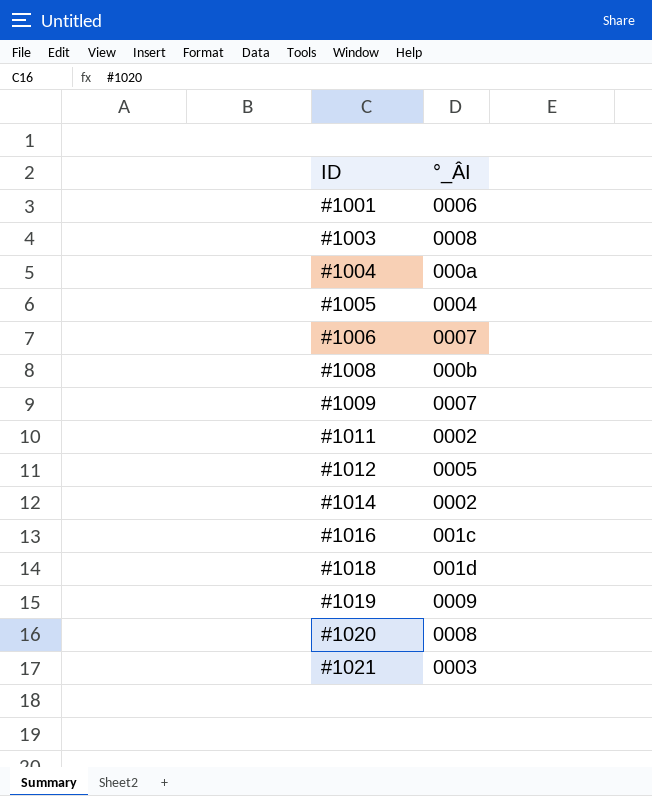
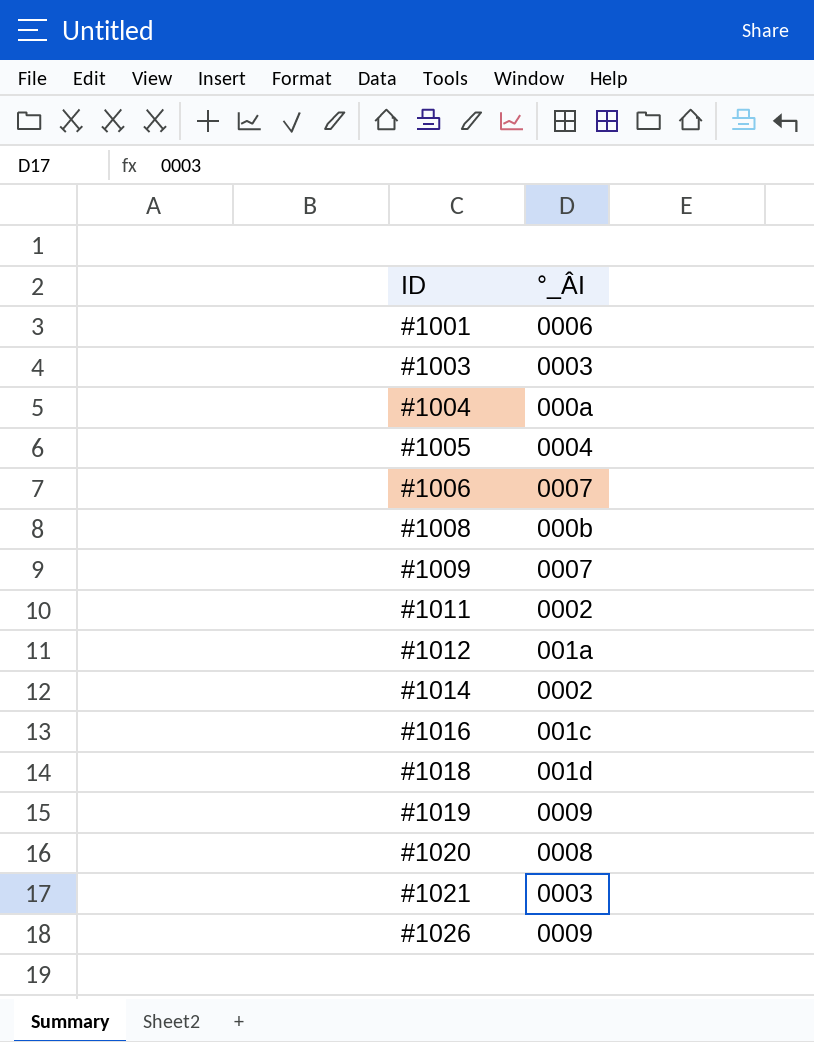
#1003 | °_ÂI: 0008 -> 0003
#1012 | °_ÂI: 0005 -> 001a
row #1026: none -> 0009

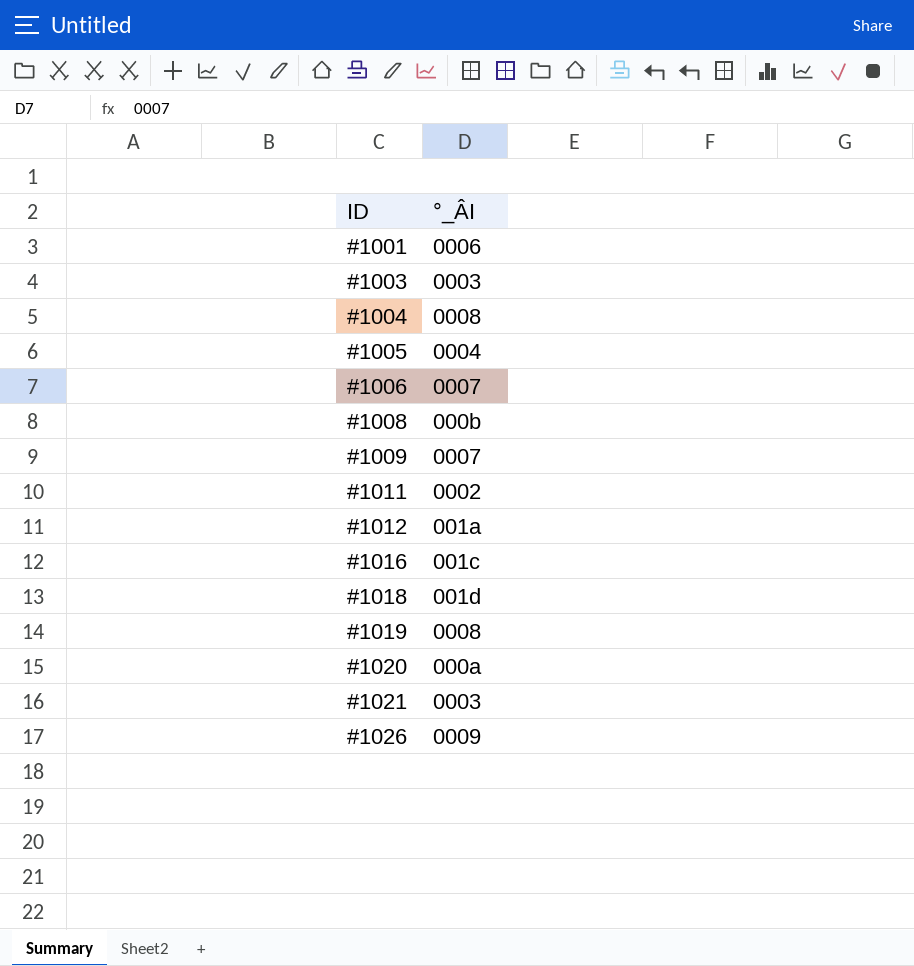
row #1014: 0002 -> none
#1004 | °_ÂI: 000a -> 0008
#1019 | °_ÂI: 0009 -> 0008
#1020 | °_ÂI: 0008 -> 000a

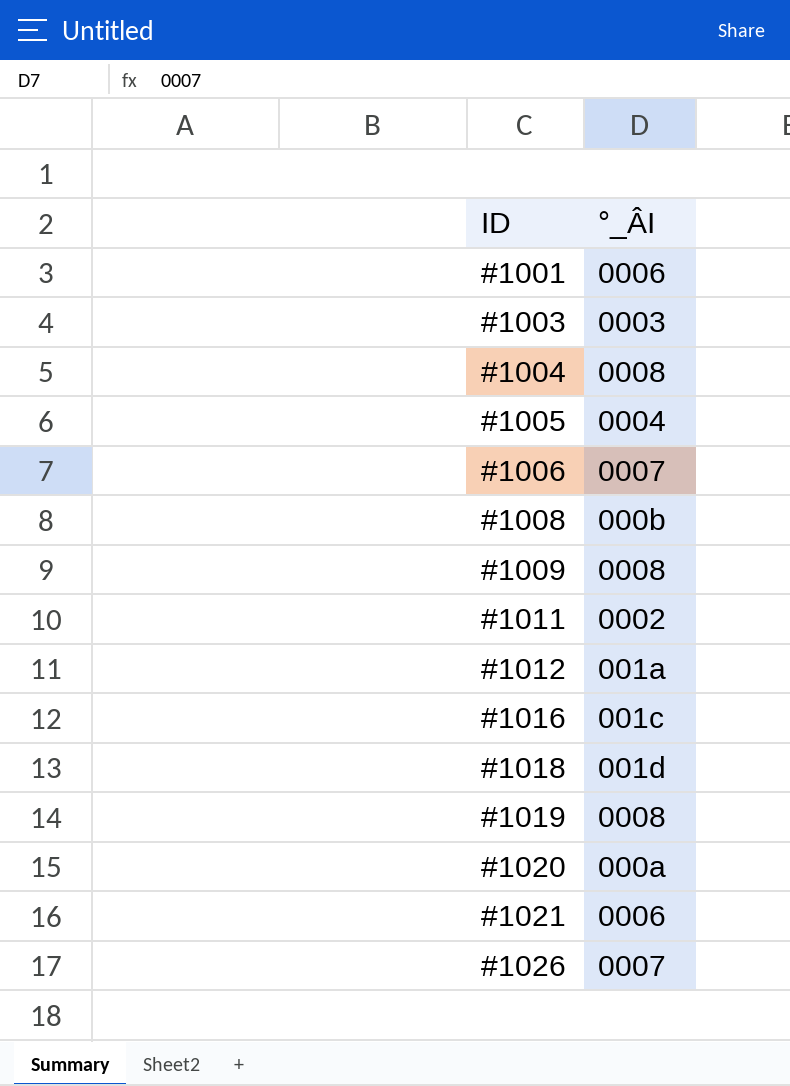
#1009 | °_ÂI: 0007 -> 0008
#1021 | °_ÂI: 0003 -> 0006
#1026 | °_ÂI: 0009 -> 0007

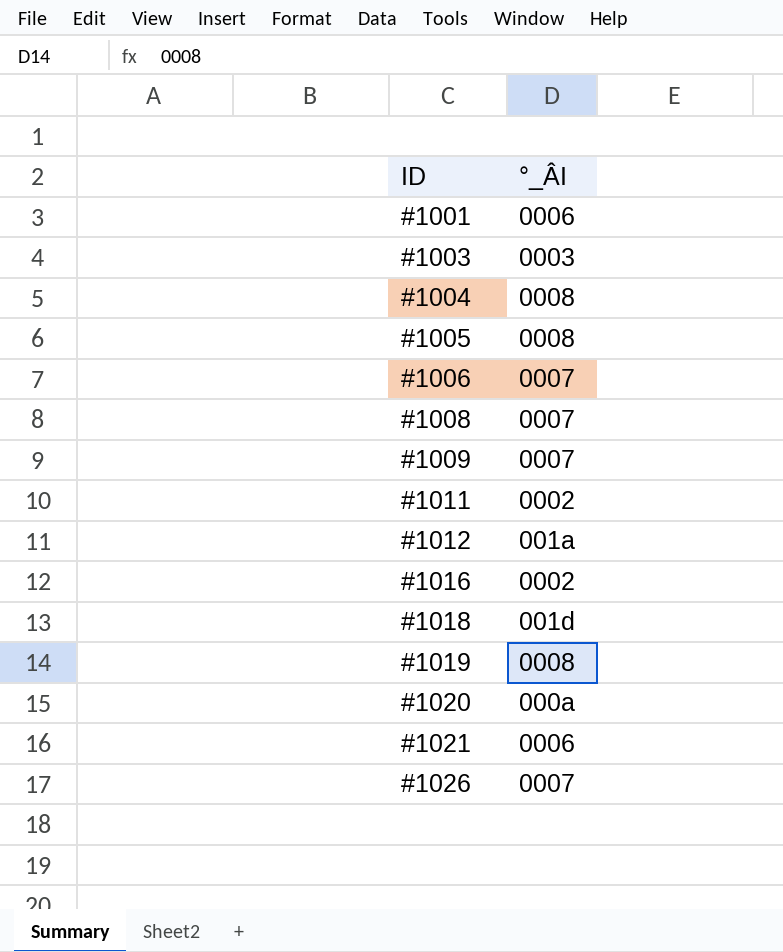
#1005 | °_ÂI: 0004 -> 0008
#1008 | °_ÂI: 000b -> 0007
#1009 | °_ÂI: 0008 -> 0007
#1016 | °_ÂI: 001c -> 0002

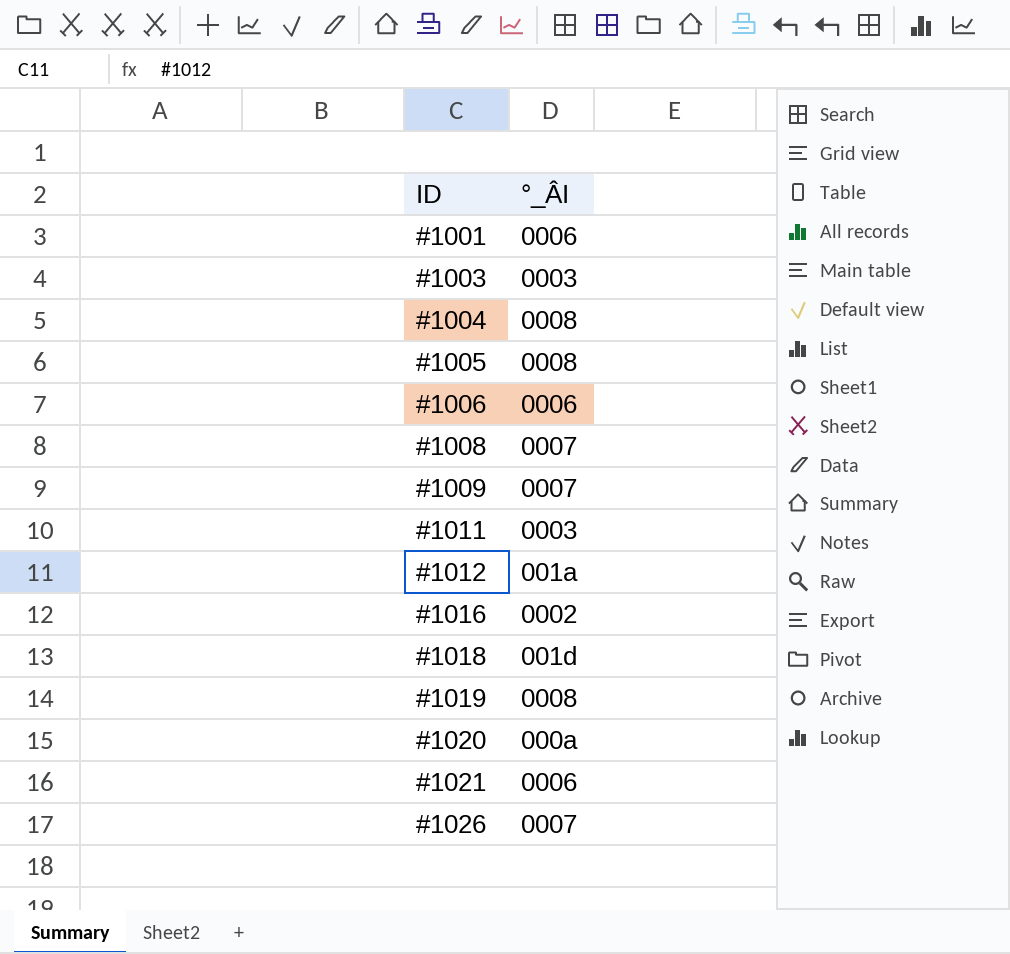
#1006 | °_ÂI: 0007 -> 0006
#1011 | °_ÂI: 0002 -> 0003

